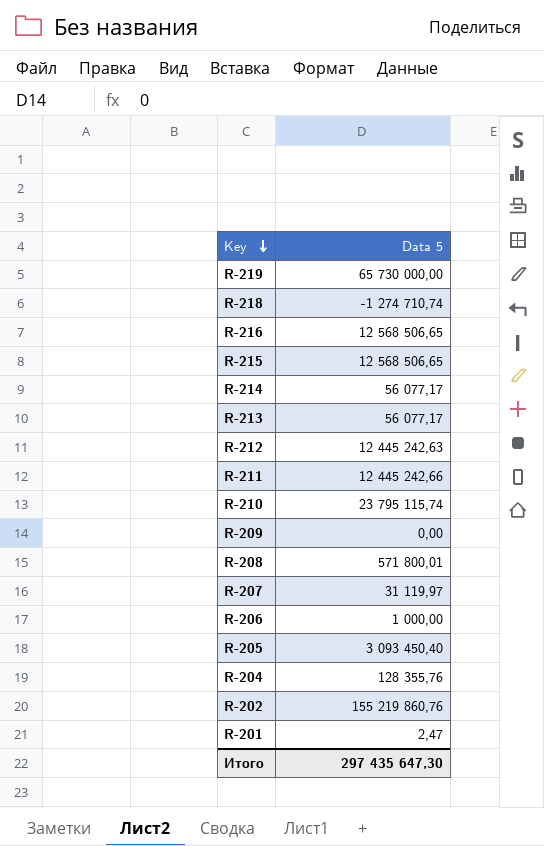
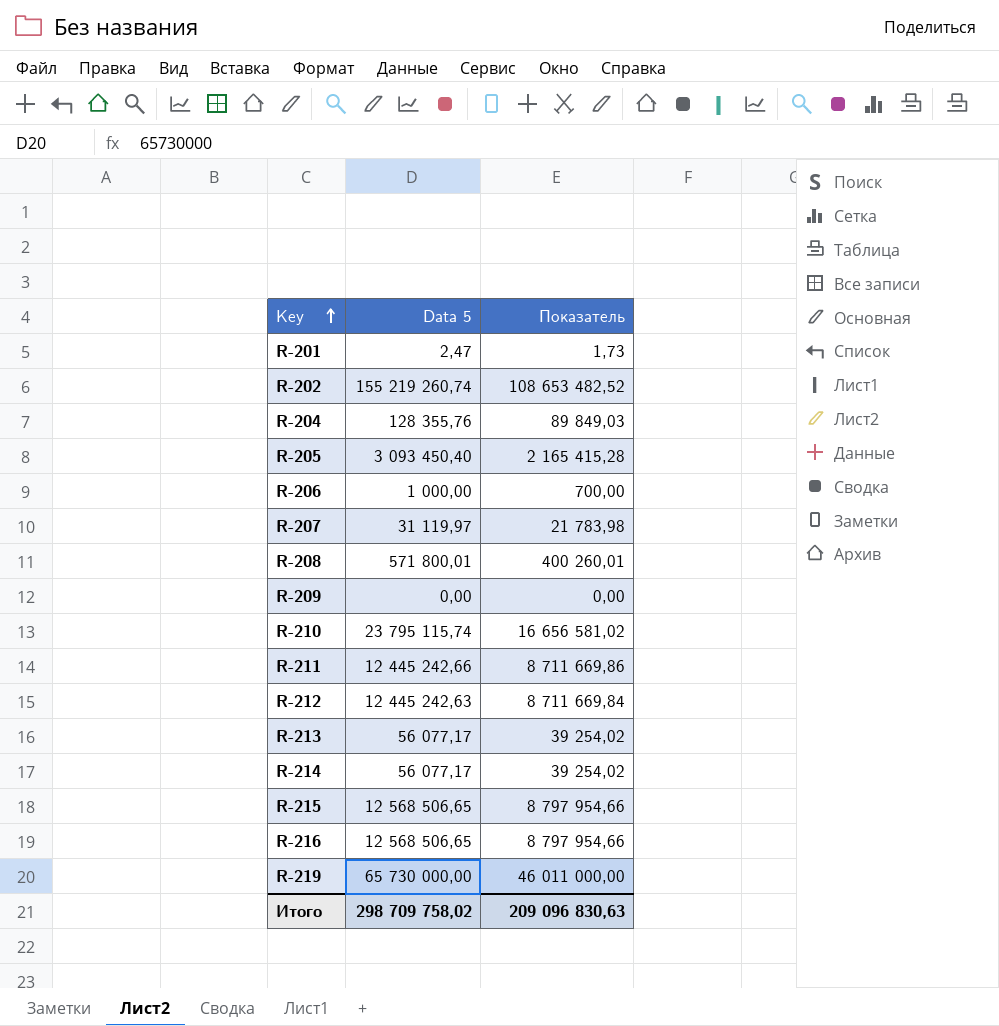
row order: Key descending -> Key ascending
column Показатель | formula: none -> [Data 5] * 0,7
row R-218: -1 274 710,74 -> none
R-202 | Data 5: 155 219 860,76 -> 155 219 260,74
Итого | Data 5: 297 435 647,30 -> 298 709 758,02

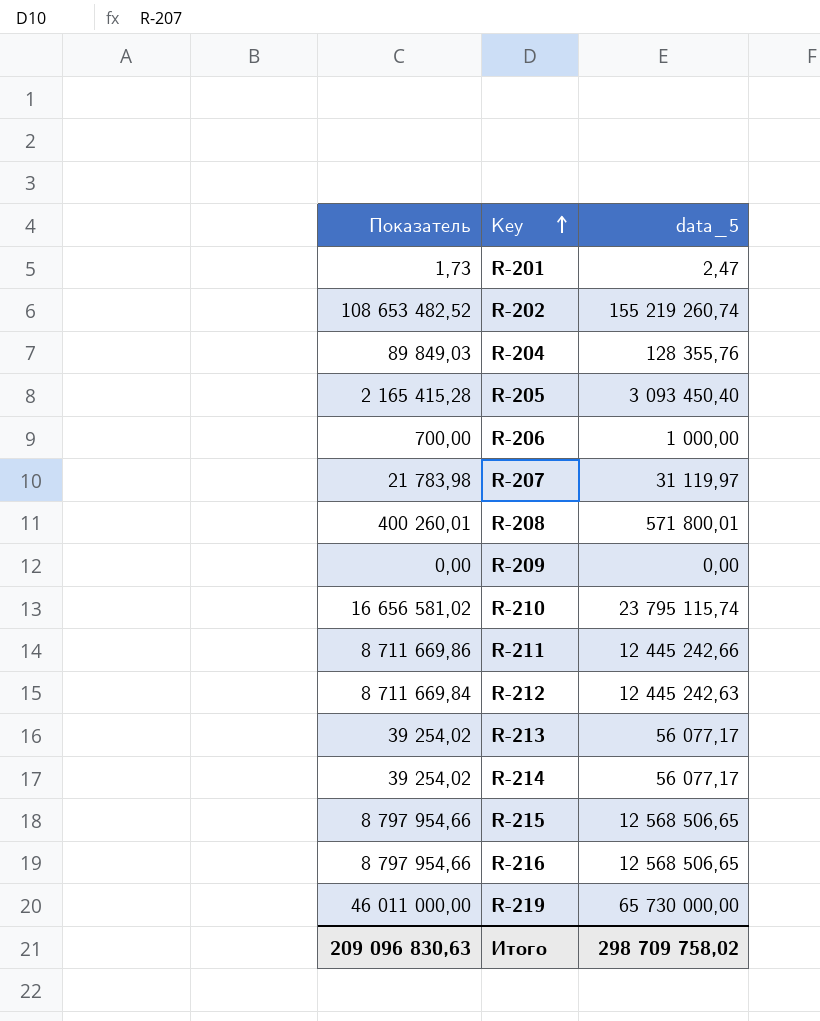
column Показатель | position: 3 -> 1
column name: Data 5 -> data_5

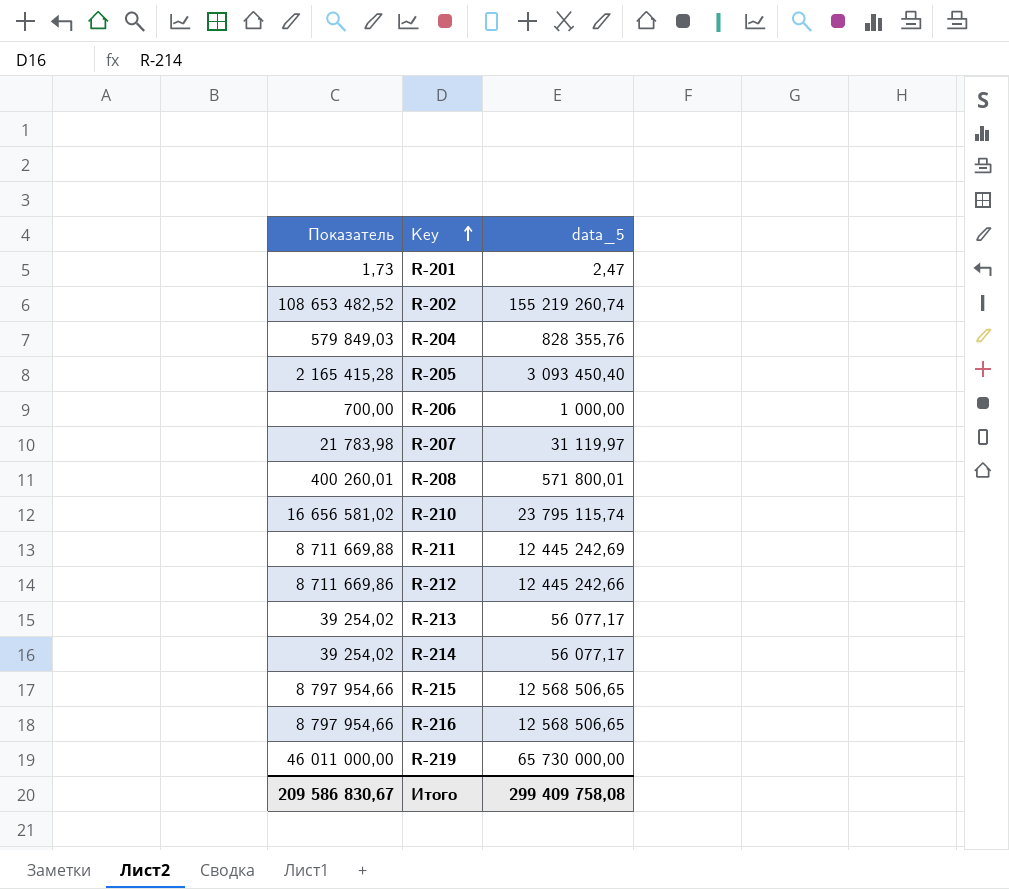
row R-209: 0,00 | 0,00 -> none
R-204 | Показатель: 89 849,03 -> 579 849,03
R-204 | data_5: 128 355,76 -> 828 355,76
R-211 | Показатель: 8 711 669,86 -> 8 711 669,88
R-211 | data_5: 12 445 242,66 -> 12 445 242,69
R-212 | Показатель: 8 711 669,84 -> 8 711 669,86
R-212 | data_5: 12 445 242,63 -> 12 445 242,66
Итого | Показатель: 209 096 830,63 -> 209 586 830,67
Итого | data_5: 298 709 758,02 -> 299 409 758,08

